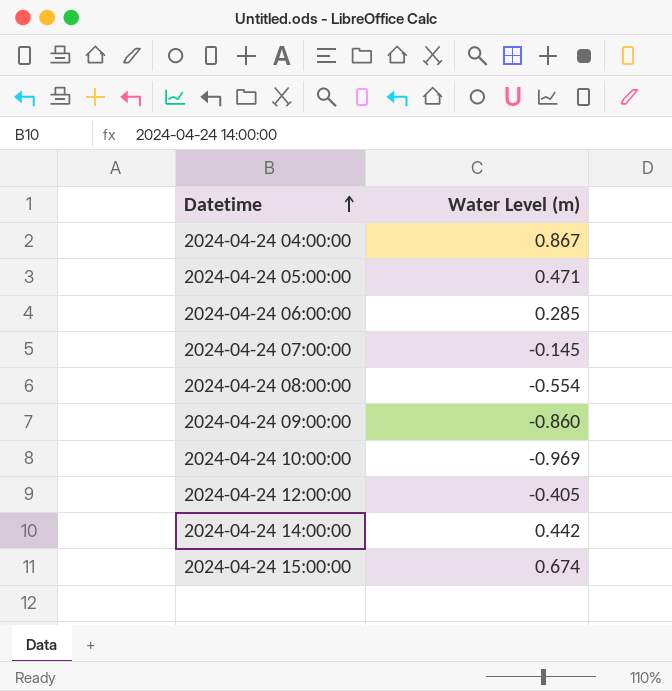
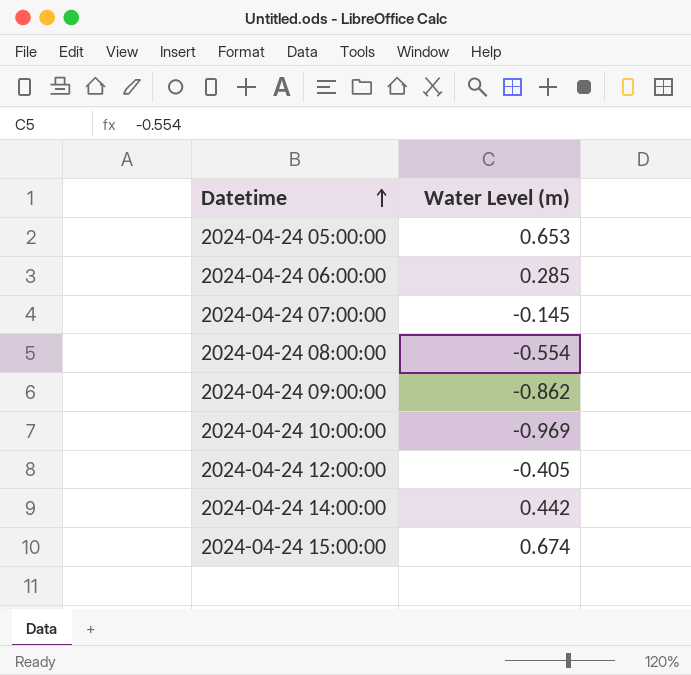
row 2024-04-24 04:00:00: 0.867 -> none
2024-04-24 05:00:00 | Water Level (m): 0.471 -> 0.653
2024-04-24 09:00:00 | Water Level (m): -0.860 -> -0.862

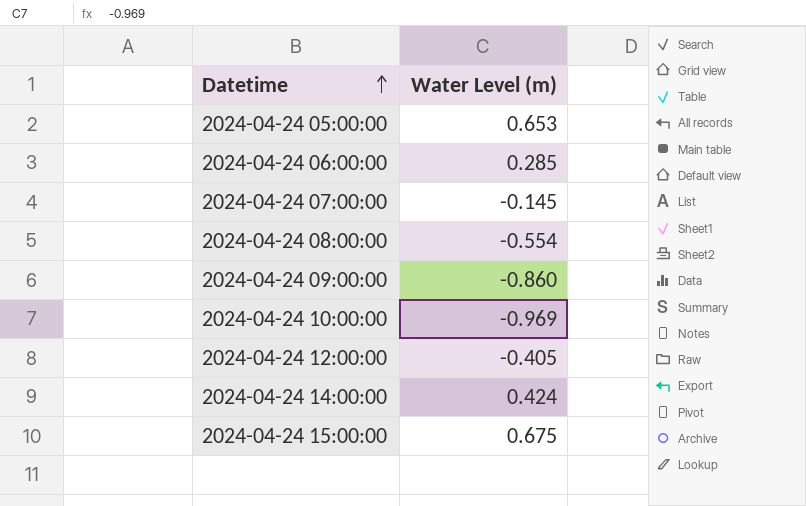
2024-04-24 09:00:00 | Water Level (m): -0.862 -> -0.860
2024-04-24 14:00:00 | Water Level (m): 0.442 -> 0.424
2024-04-24 15:00:00 | Water Level (m): 0.674 -> 0.675

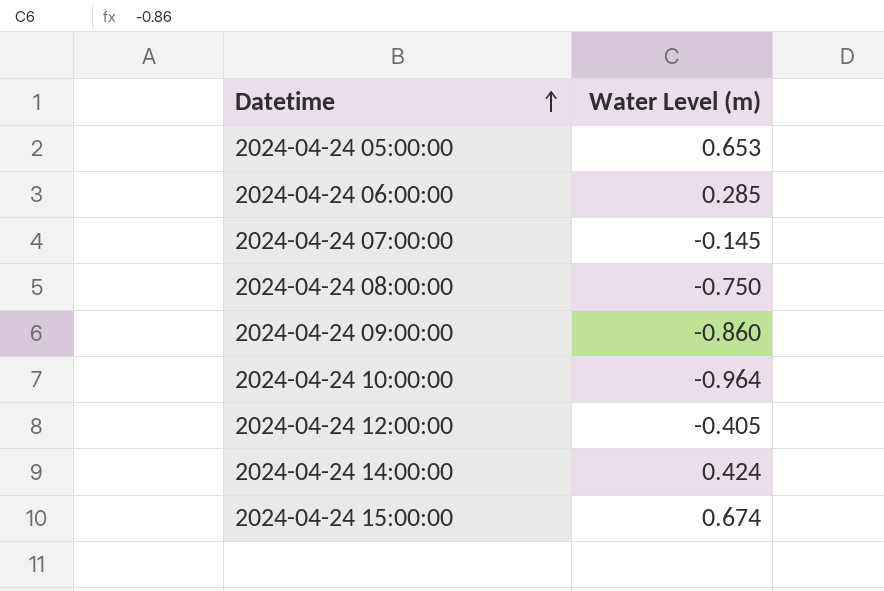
2024-04-24 08:00:00 | Water Level (m): -0.554 -> -0.750
2024-04-24 10:00:00 | Water Level (m): -0.969 -> -0.964
2024-04-24 15:00:00 | Water Level (m): 0.675 -> 0.674

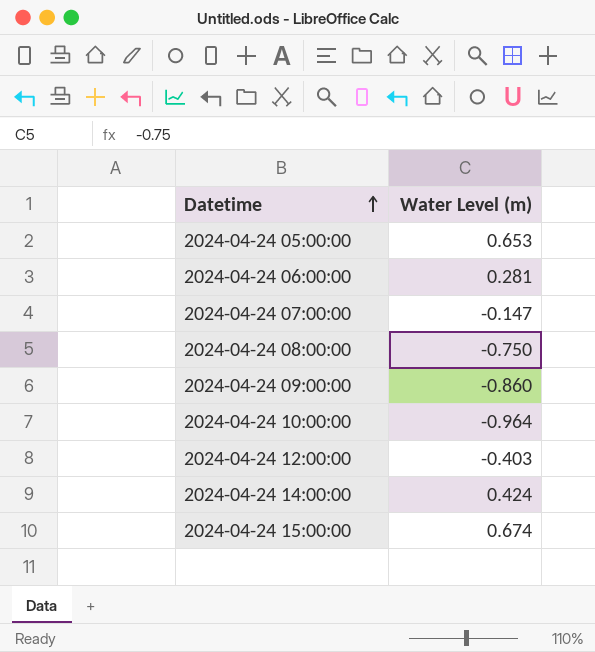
2024-04-24 06:00:00 | Water Level (m): 0.285 -> 0.281
2024-04-24 07:00:00 | Water Level (m): -0.145 -> -0.147
2024-04-24 12:00:00 | Water Level (m): -0.405 -> -0.403

